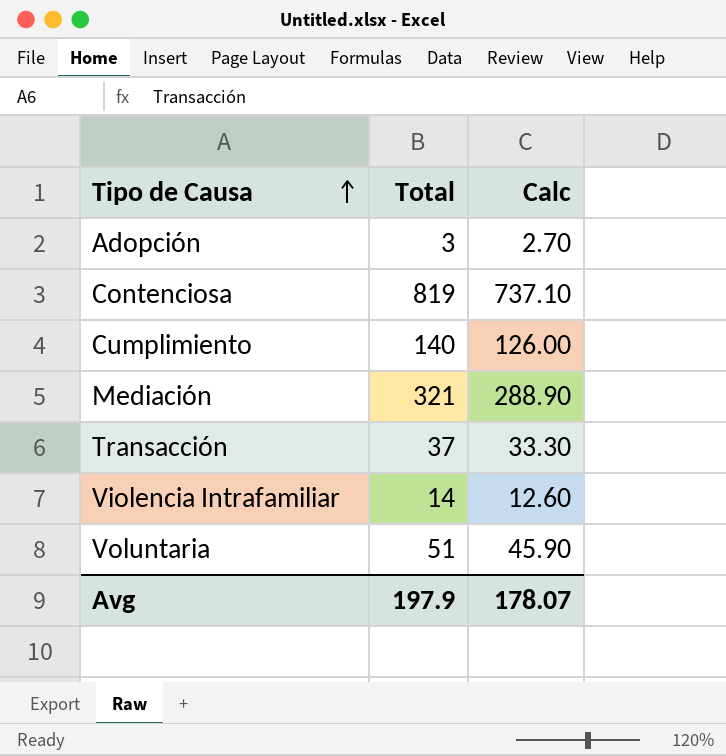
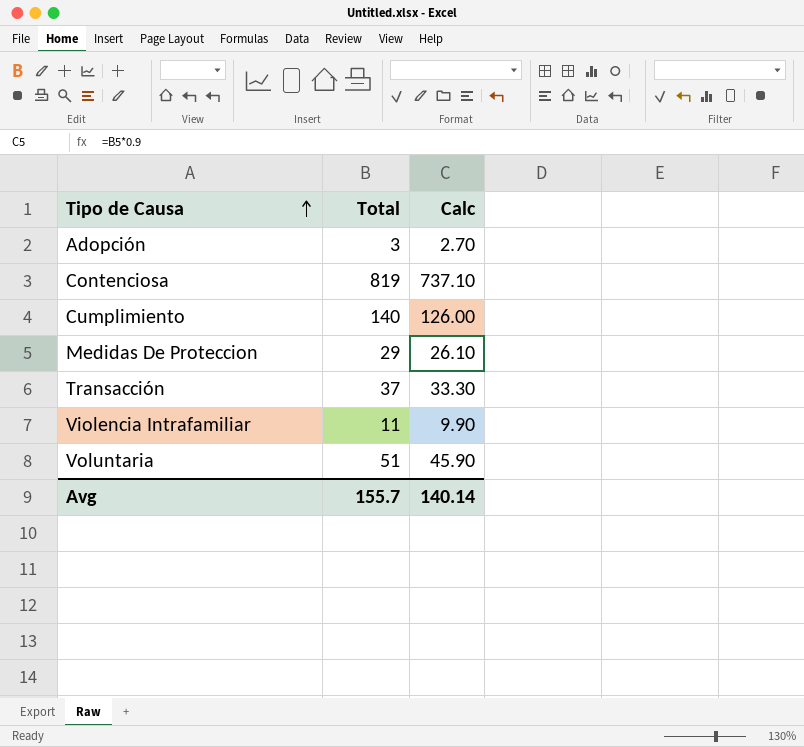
row Mediación: 321 | 288.90 -> none
row Medidas De Proteccion: none -> 29 | 26.10
Violencia Intrafamiliar | Total: 14 -> 11
Violencia Intrafamiliar | Calc: 12.60 -> 9.90
Avg | Total: 197.9 -> 155.7
Avg | Calc: 178.07 -> 140.14

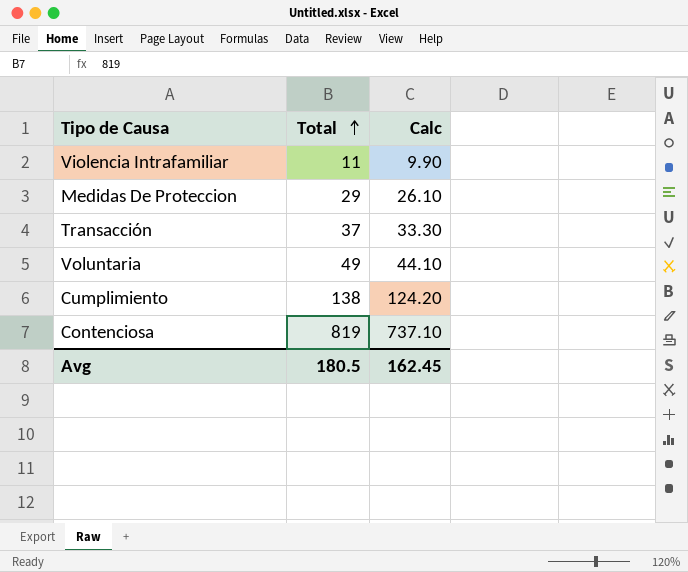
row order: Tipo de Causa ascending -> Total ascending
row Adopción: 3 | 2.70 -> none
Voluntaria | Total: 51 -> 49
Voluntaria | Calc: 45.90 -> 44.10
Cumplimiento | Total: 140 -> 138
Cumplimiento | Calc: 126.00 -> 124.20
Avg | Total: 155.7 -> 180.5
Avg | Calc: 140.14 -> 162.45

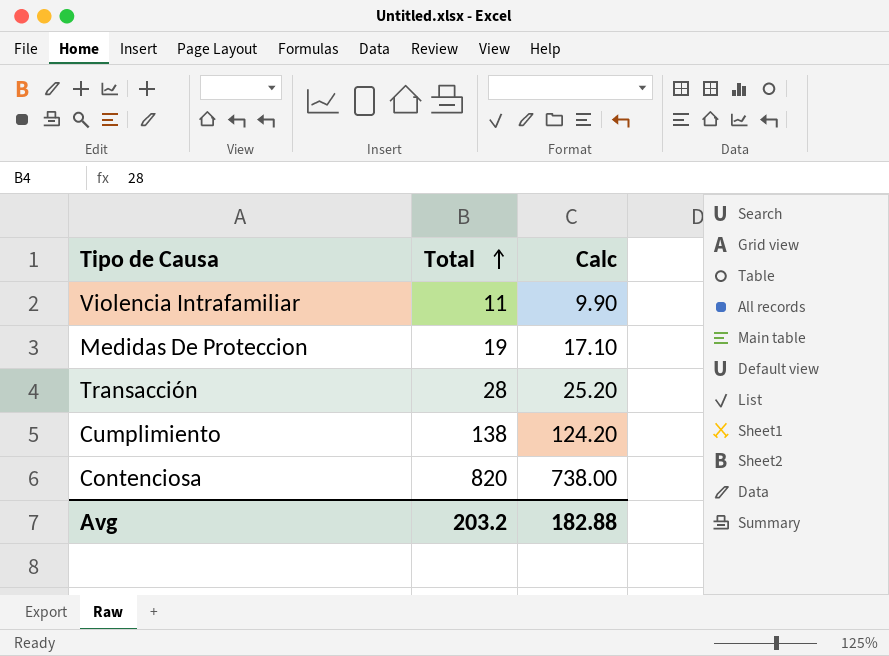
row Voluntaria: 49 | 44.10 -> none
Medidas De Proteccion | Total: 29 -> 19
Medidas De Proteccion | Calc: 26.10 -> 17.10
Transacción | Total: 37 -> 28
Transacción | Calc: 33.30 -> 25.20
Contenciosa | Total: 819 -> 820
Contenciosa | Calc: 737.10 -> 738.00
Avg | Total: 180.5 -> 203.2
Avg | Calc: 162.45 -> 182.88

